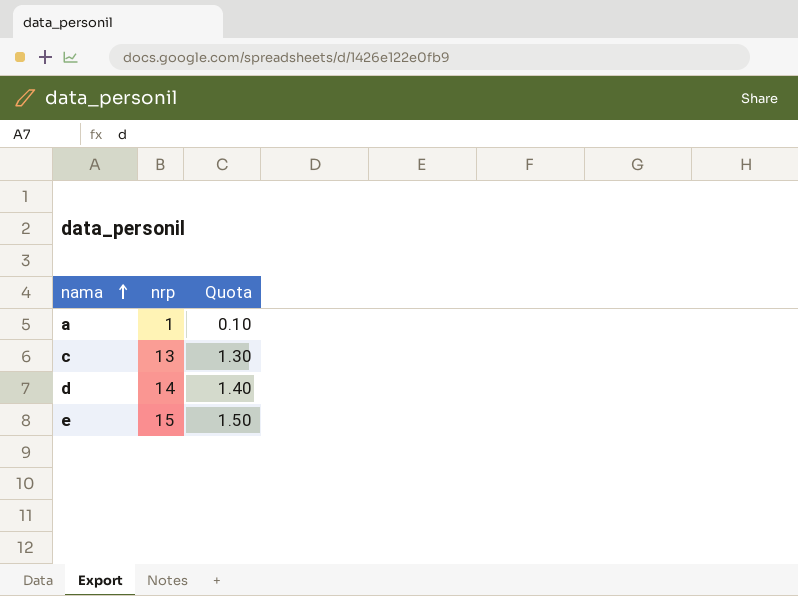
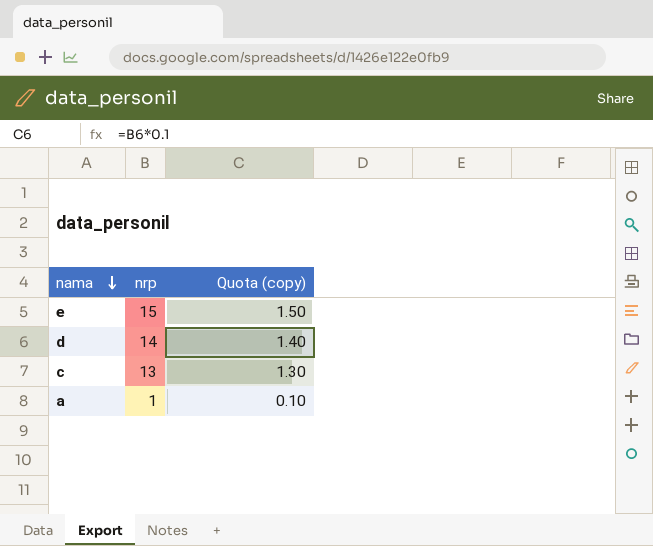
row order: nama ascending -> nama descending
column name: Quota -> Quota (copy)

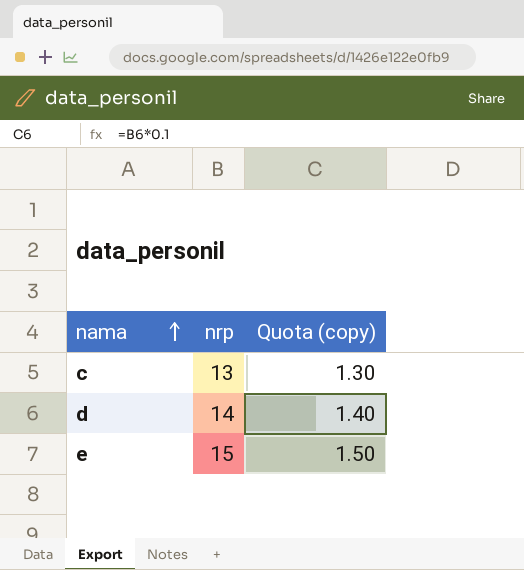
row order: nama descending -> nama ascending
row a: 1 | 0.10 -> none

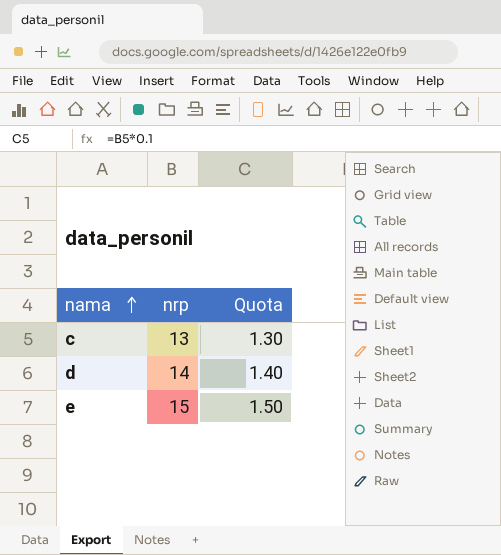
column name: Quota (copy) -> Quota

